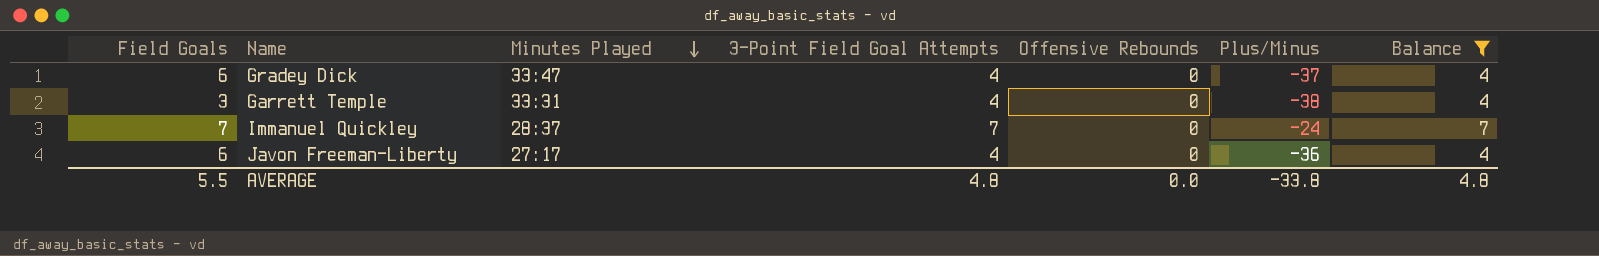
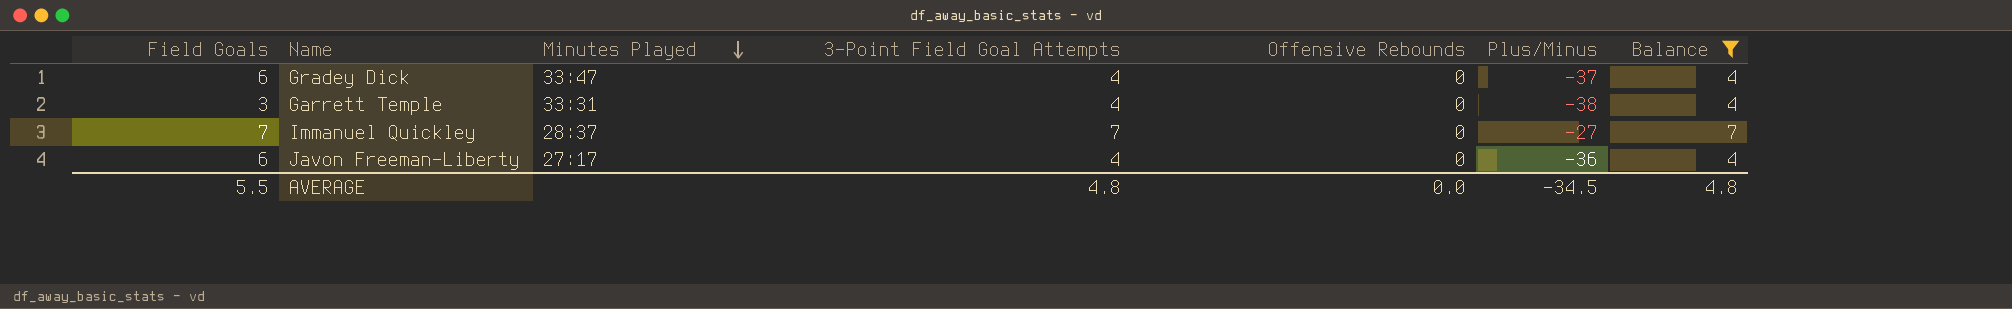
Immanuel Quickley | Plus/Minus: -24 -> -27
AVERAGE | Plus/Minus: -33.8 -> -34.5

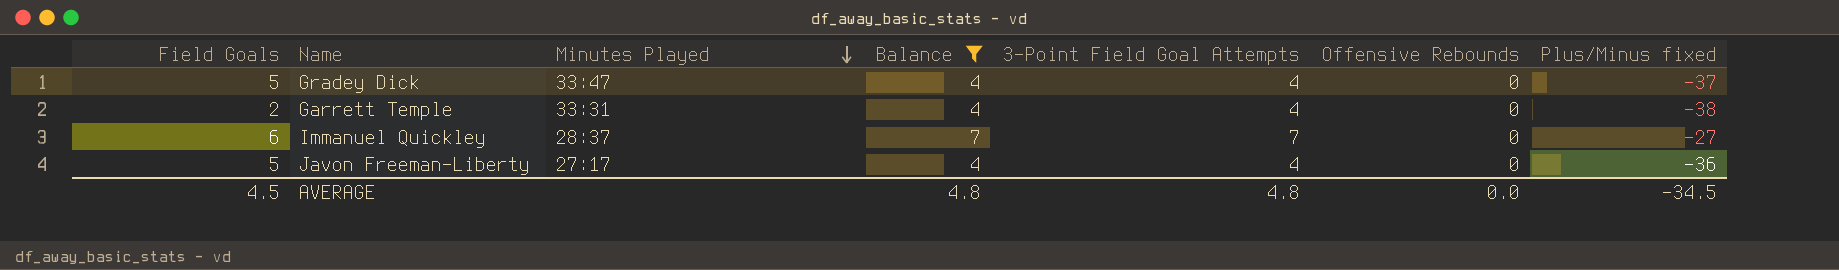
column Balance | position: 7 -> 4
column name: Plus/Minus -> Plus/Minus fixed
Gradey Dick | Field Goals: 6 -> 5
Garrett Temple | Field Goals: 3 -> 2
Immanuel Quickley | Field Goals: 7 -> 6
Javon Freeman-Liberty | Field Goals: 6 -> 5
AVERAGE | Field Goals: 5.5 -> 4.5

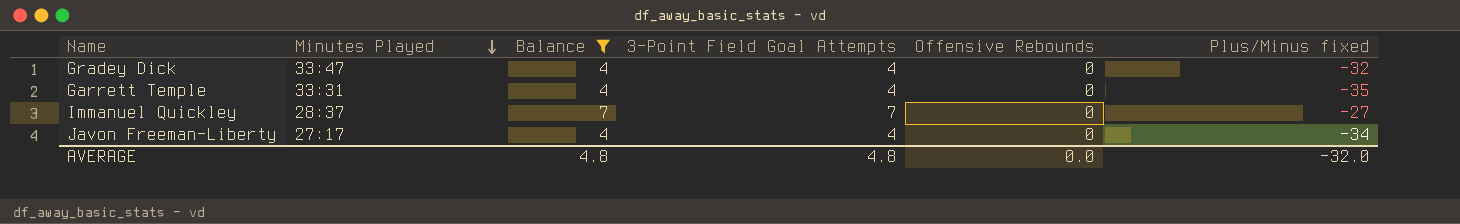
column Field Goals | position: 1 -> none
Gradey Dick | Plus/Minus fixed: -37 -> -32
Garrett Temple | Plus/Minus fixed: -38 -> -35
Javon Freeman-Liberty | Plus/Minus fixed: -36 -> -34
AVERAGE | Plus/Minus fixed: -34.5 -> -32.0

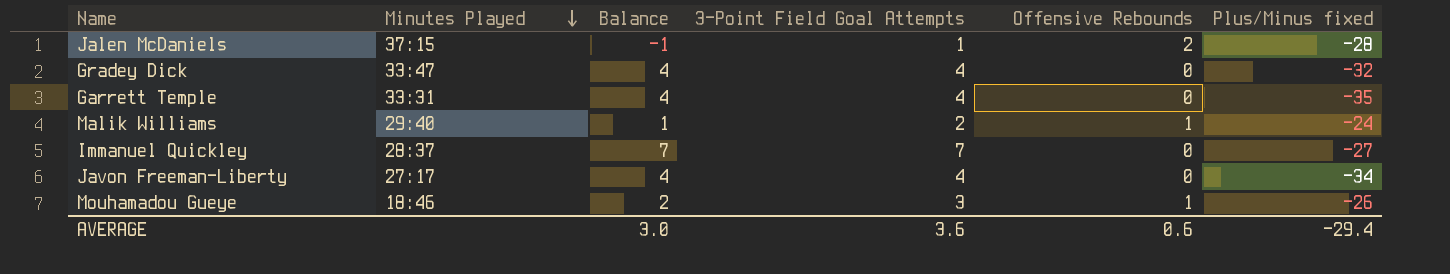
filter: Balance >= 4 -> none
AVERAGE | Balance: 4.8 -> 3.0
AVERAGE | 3-Point Field Goal Attempts: 4.8 -> 3.6
AVERAGE | Offensive Rebounds: 0.0 -> 0.6
AVERAGE | Plus/Minus fixed: -32.0 -> -29.4

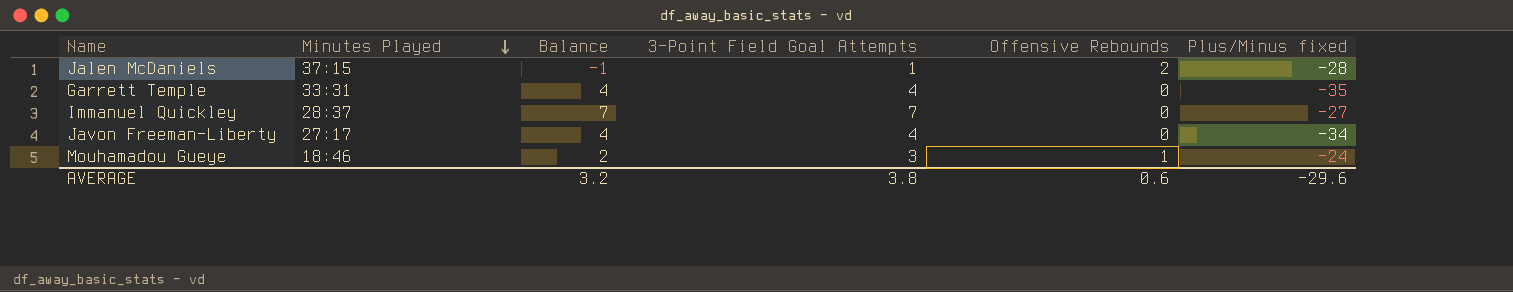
row Gradey Dick: 33:47 | 4 | 4 | 0 | -32 -> none
row Malik Williams: 29:40 | 1 | 2 | 1 | -24 -> none
Mouhamadou Gueye | Plus/Minus fixed: -26 -> -24
AVERAGE | Balance: 3.0 -> 3.2
AVERAGE | 3-Point Field Goal Attempts: 3.6 -> 3.8
AVERAGE | Plus/Minus fixed: -29.4 -> -29.6

